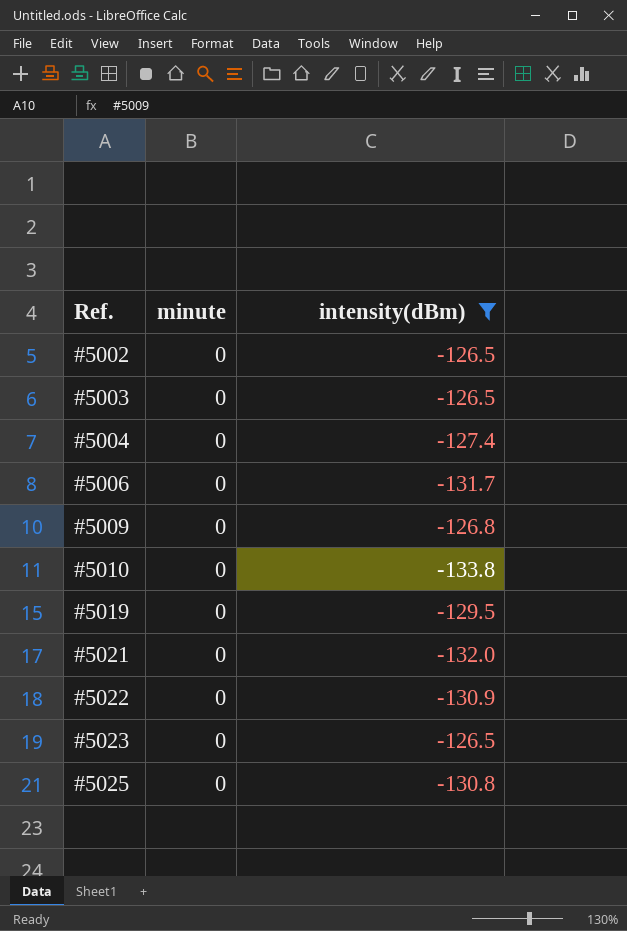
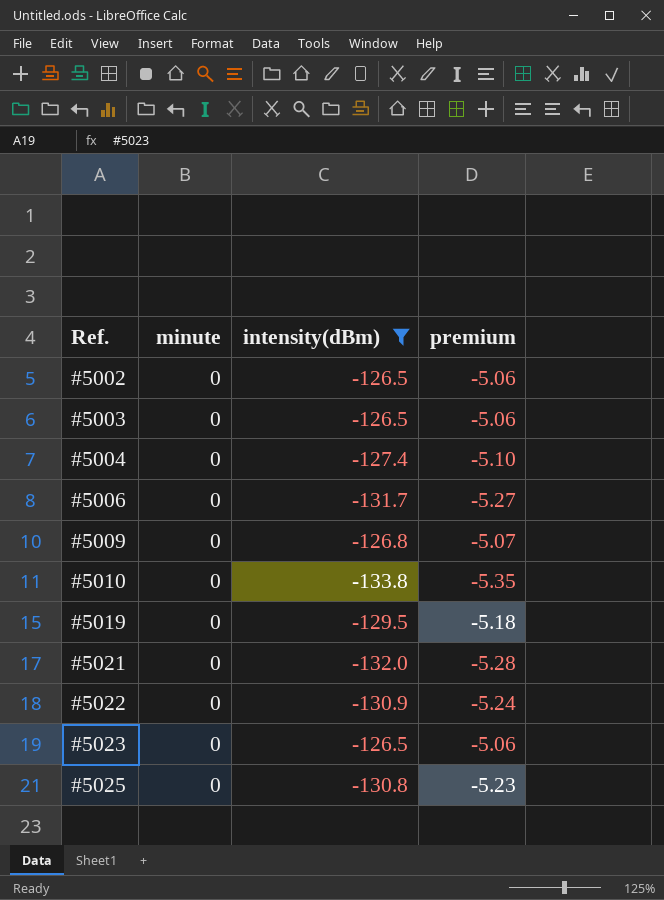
column premium | formula: none -> [intensity(dBm)] * 0.04

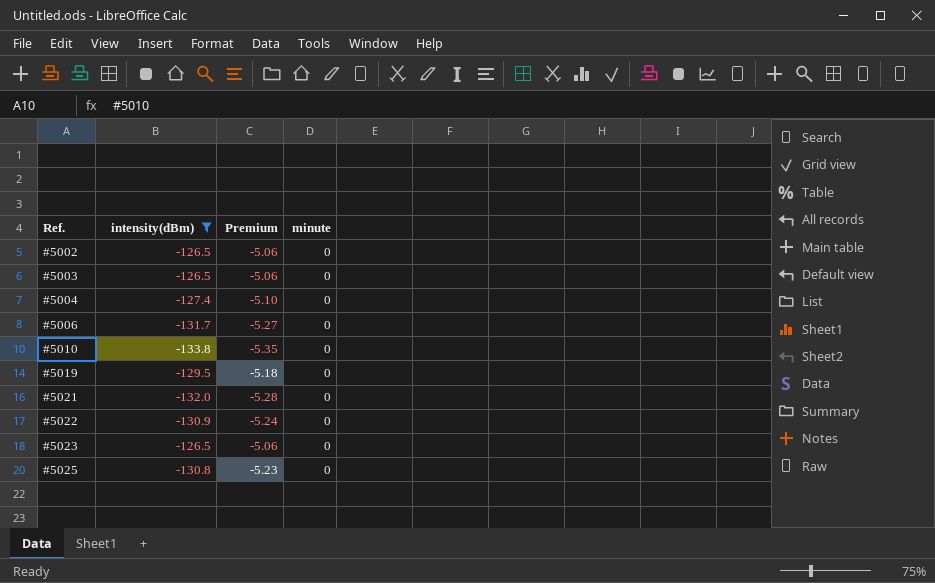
column name: premium -> Premium
column minute | position: 2 -> 4
row #5009: 0 | -126.8 | -5.07 -> none

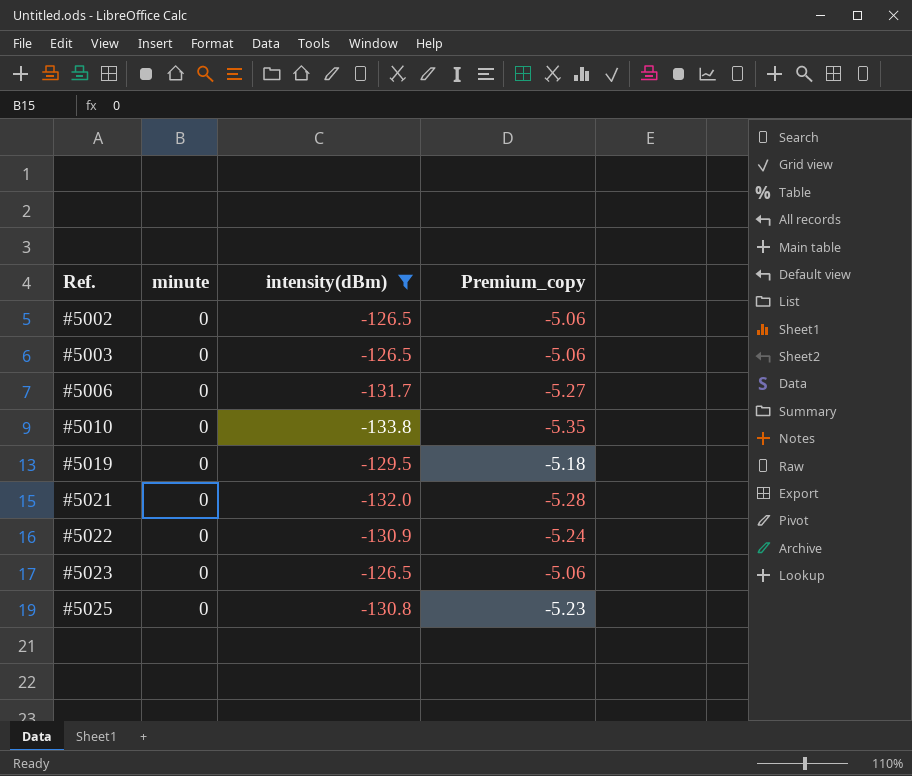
column minute | position: 4 -> 2
column name: Premium -> Premium_copy
row #5004: -127.4 | -5.10 | 0 -> none

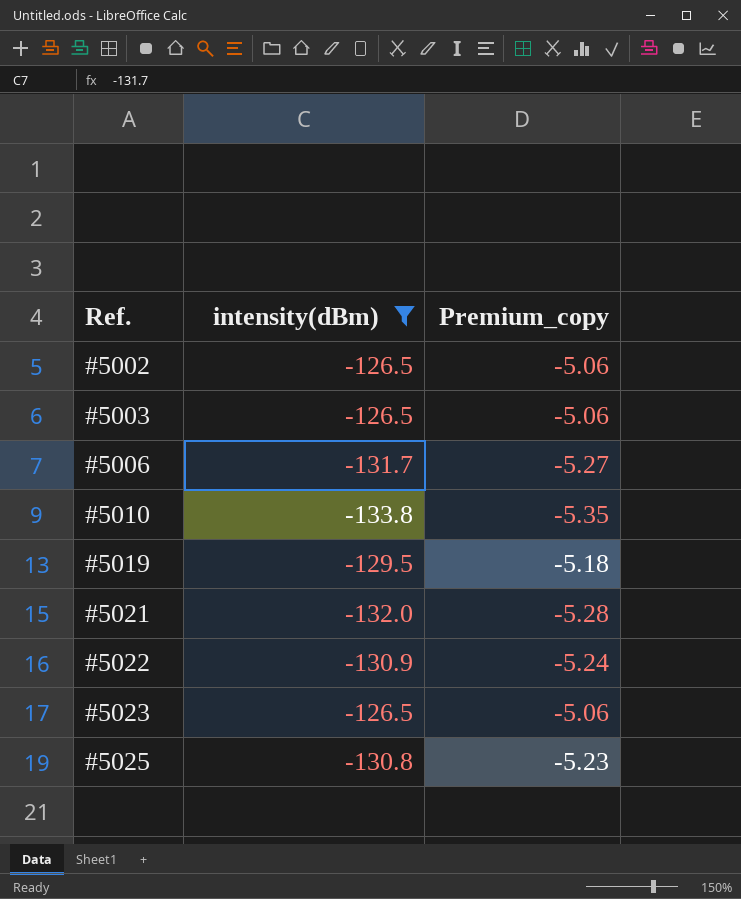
column minute | position: 2 -> none

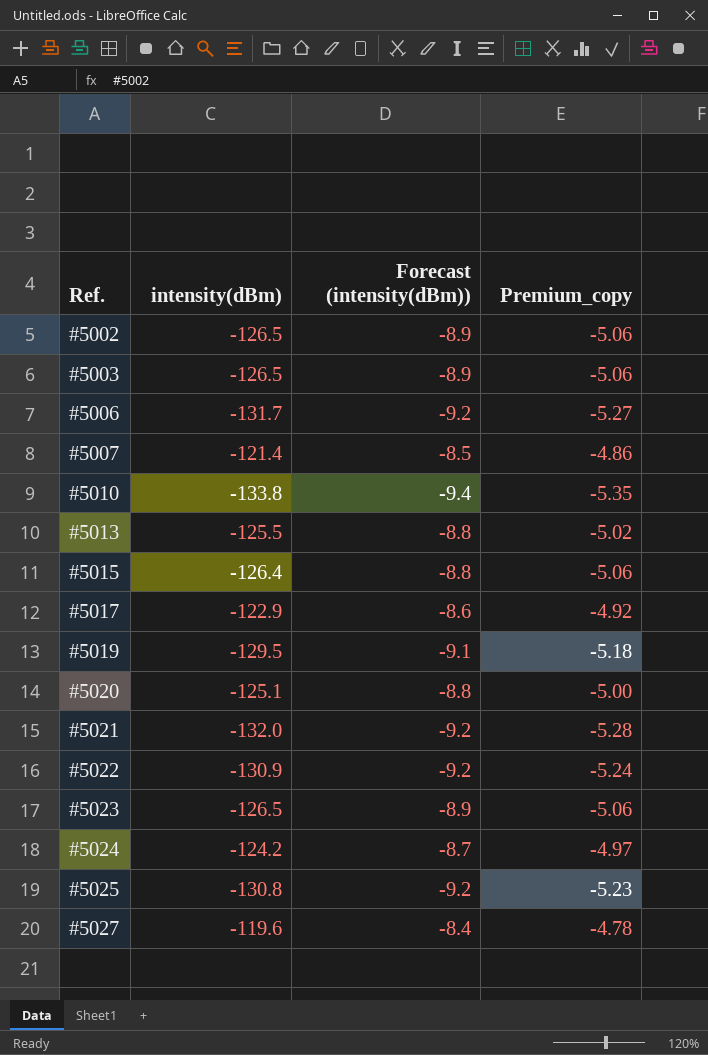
filter: intensity(dBm) <= -126.5 -> none
column Forecast (intensity(dBm)) | formula: none -> [intensity(dBm)] * 0.07

